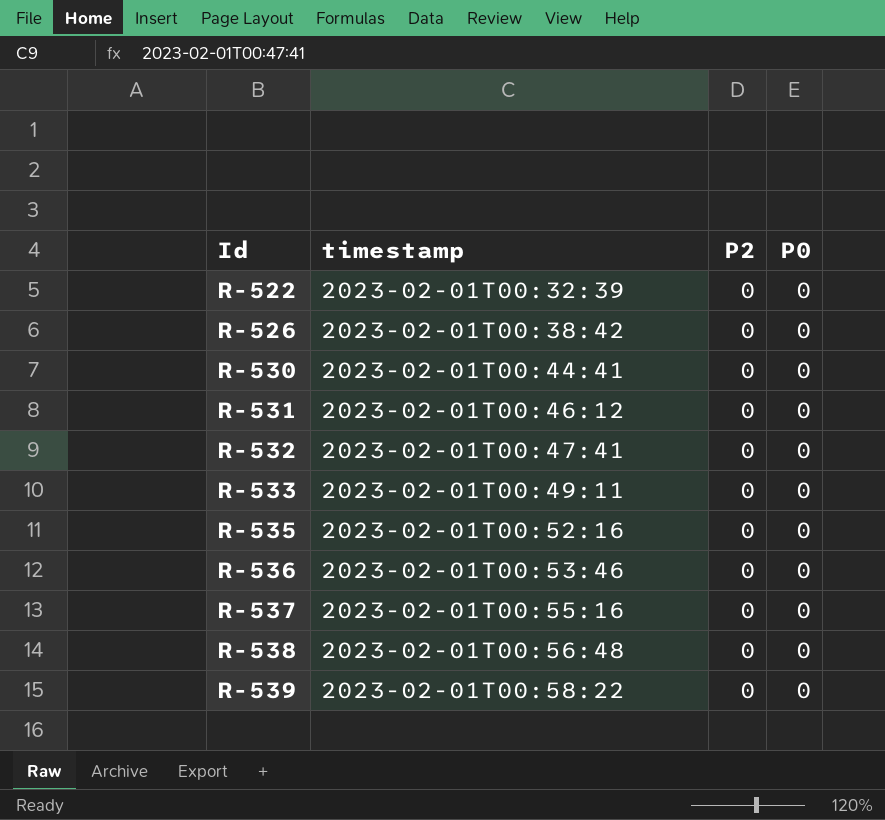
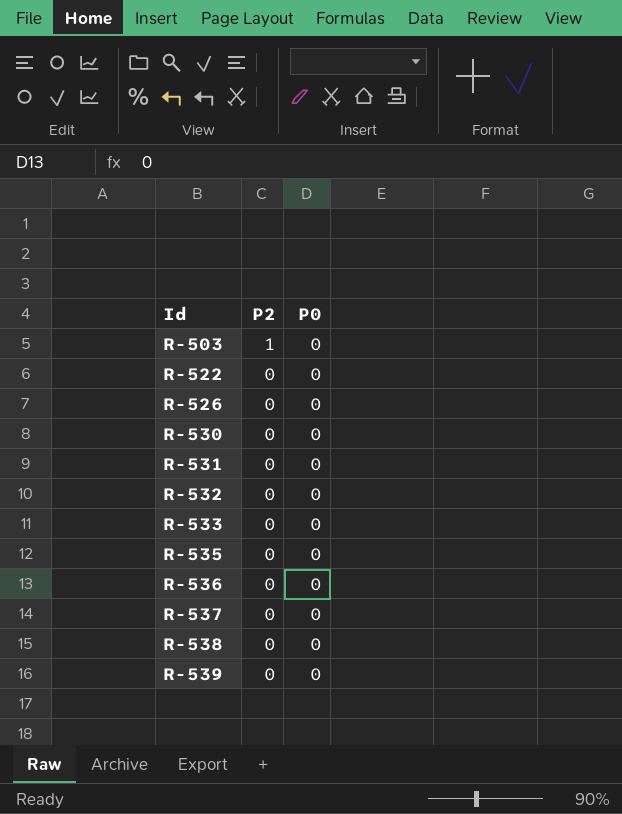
column timestamp | position: 2 -> none
row R-503: none -> 1 | 0

